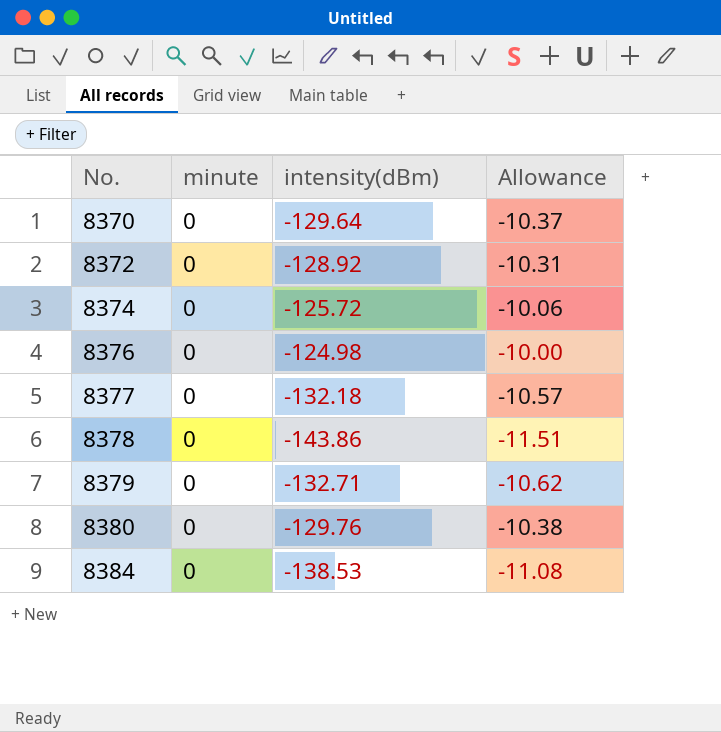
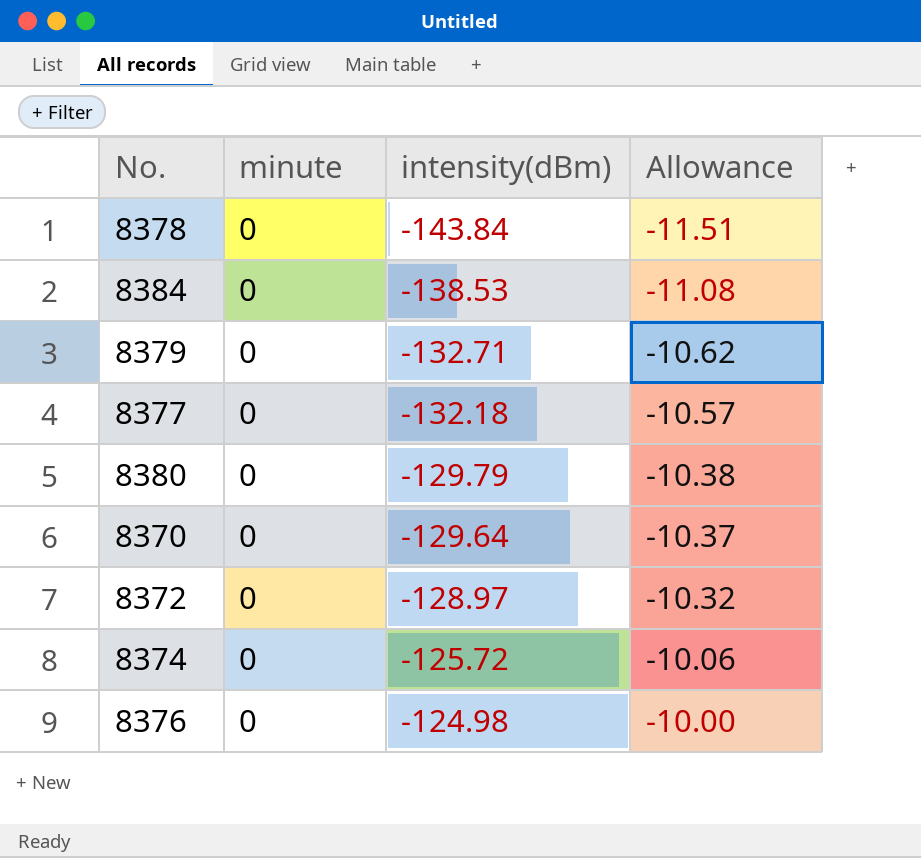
row order: No. ascending -> intensity(dBm) ascending
8378 | intensity(dBm): -143.86 -> -143.84
8380 | intensity(dBm): -129.76 -> -129.79
8372 | intensity(dBm): -128.92 -> -128.97
8372 | Allowance: -10.31 -> -10.32

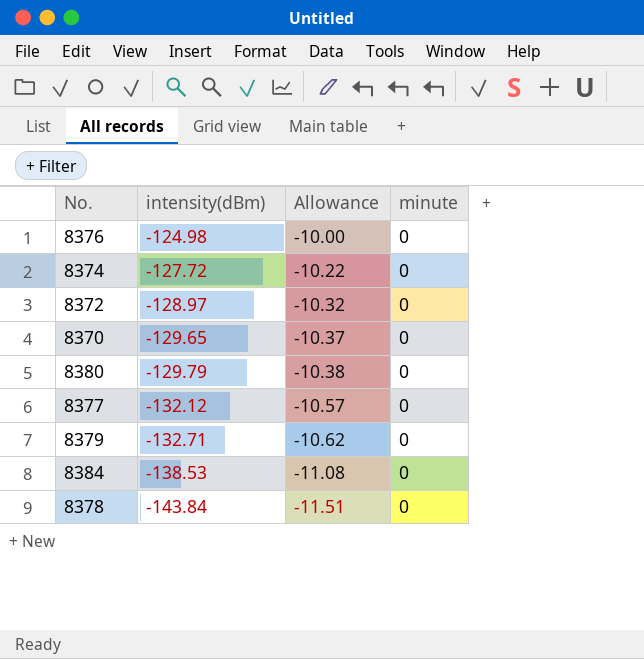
row order: intensity(dBm) ascending -> intensity(dBm) descending
column minute | position: 2 -> 4
8374 | intensity(dBm): -125.72 -> -127.72
8374 | Allowance: -10.06 -> -10.22
8370 | intensity(dBm): -129.64 -> -129.65
8377 | intensity(dBm): -132.18 -> -132.12

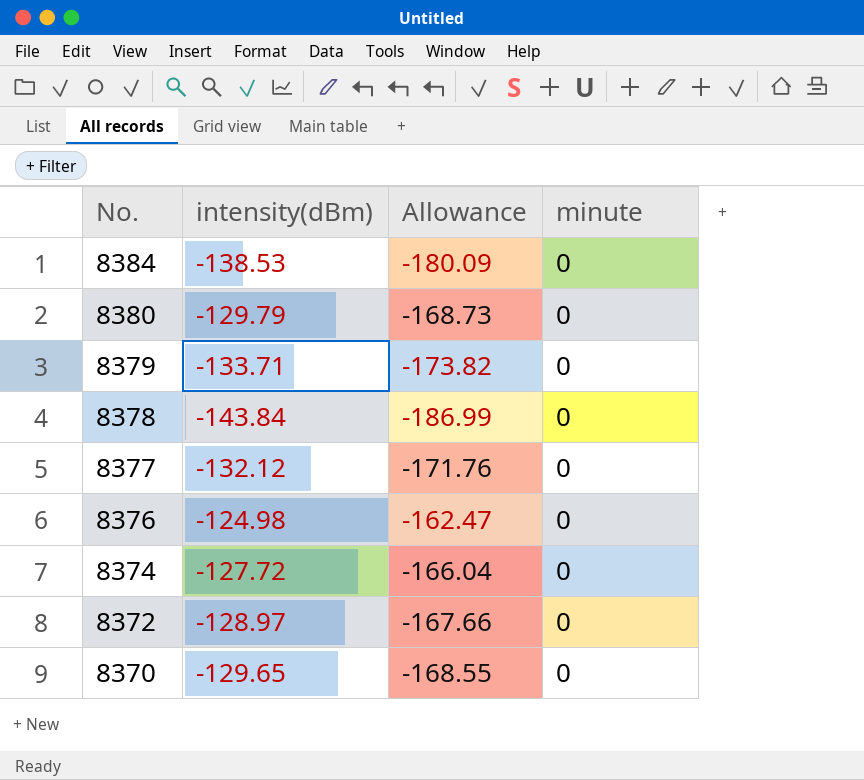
row order: intensity(dBm) descending -> No. descending
column Allowance | formula: [intensity(dBm)] * 0.08 -> [intensity(dBm)] * 1.3
8379 | intensity(dBm): -132.71 -> -133.71

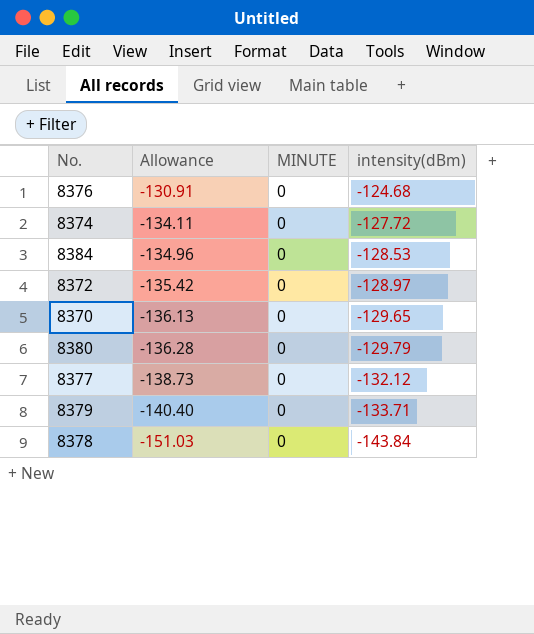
row order: No. descending -> Allowance descending
column Allowance | formula: [intensity(dBm)] * 1.3 -> [intensity(dBm)] * 1.05
column name: minute -> MINUTE
column intensity(dBm) | position: 2 -> 4
8376 | intensity(dBm): -124.98 -> -124.68
8384 | intensity(dBm): -138.53 -> -128.53

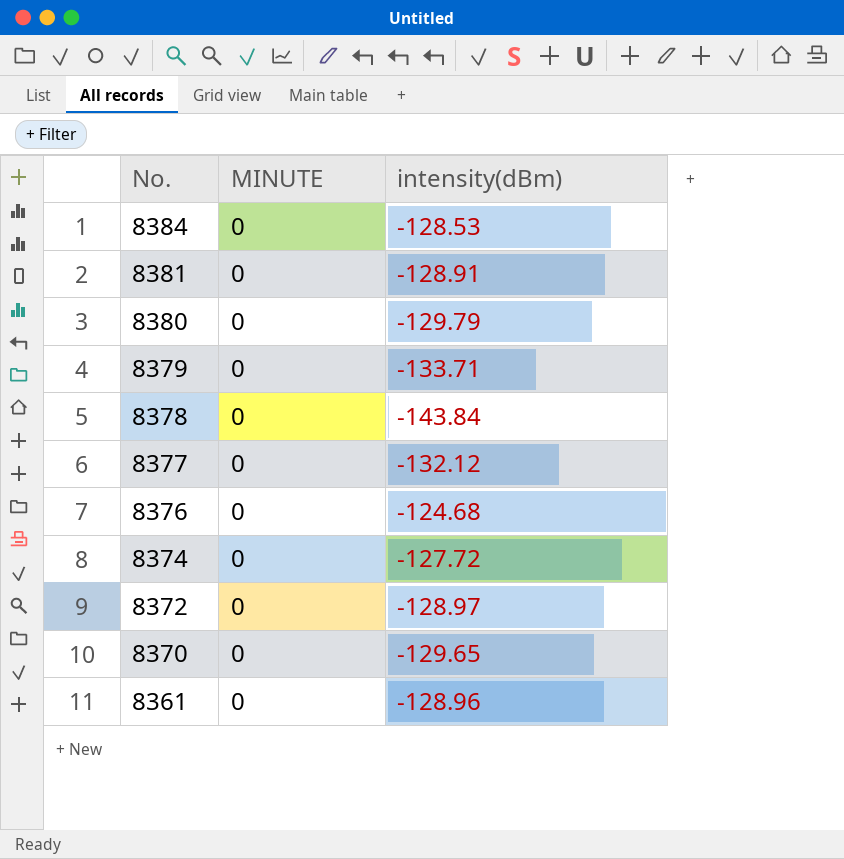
row order: Allowance descending -> No. descending
column Allowance | formula: [intensity(dBm)] * 1.05 -> none
row 8381: none -> 0 | -128.91
row 8361: none -> 0 | -128.96

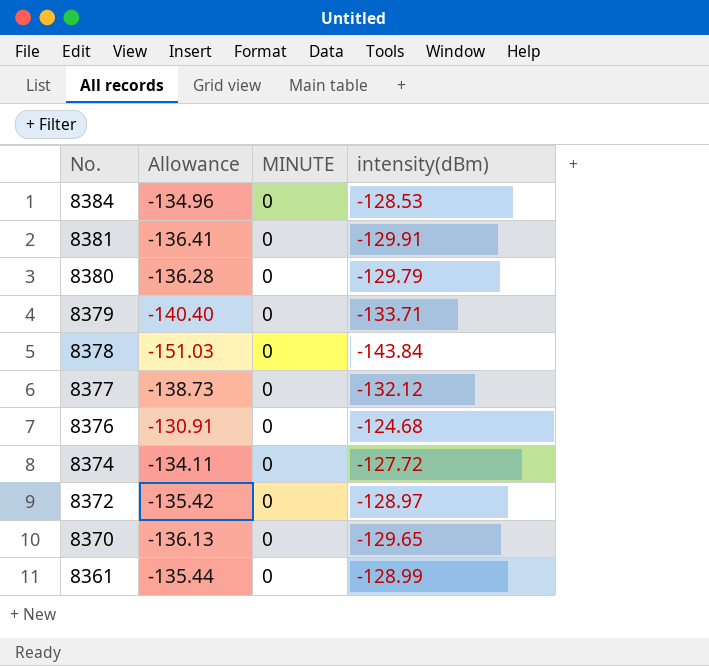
column Allowance | formula: none -> [intensity(dBm)] * 1.05
8381 | intensity(dBm): -128.91 -> -129.91
8361 | intensity(dBm): -128.96 -> -128.99

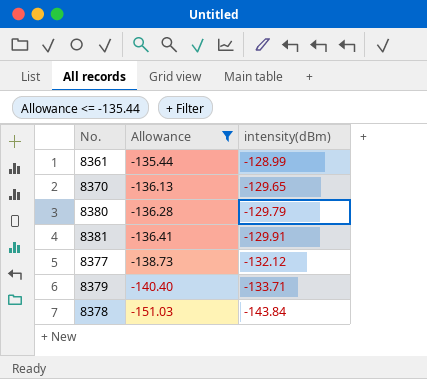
filter: none -> Allowance <= -135.44
row order: No. descending -> Allowance descending
column MINUTE | position: 3 -> none

